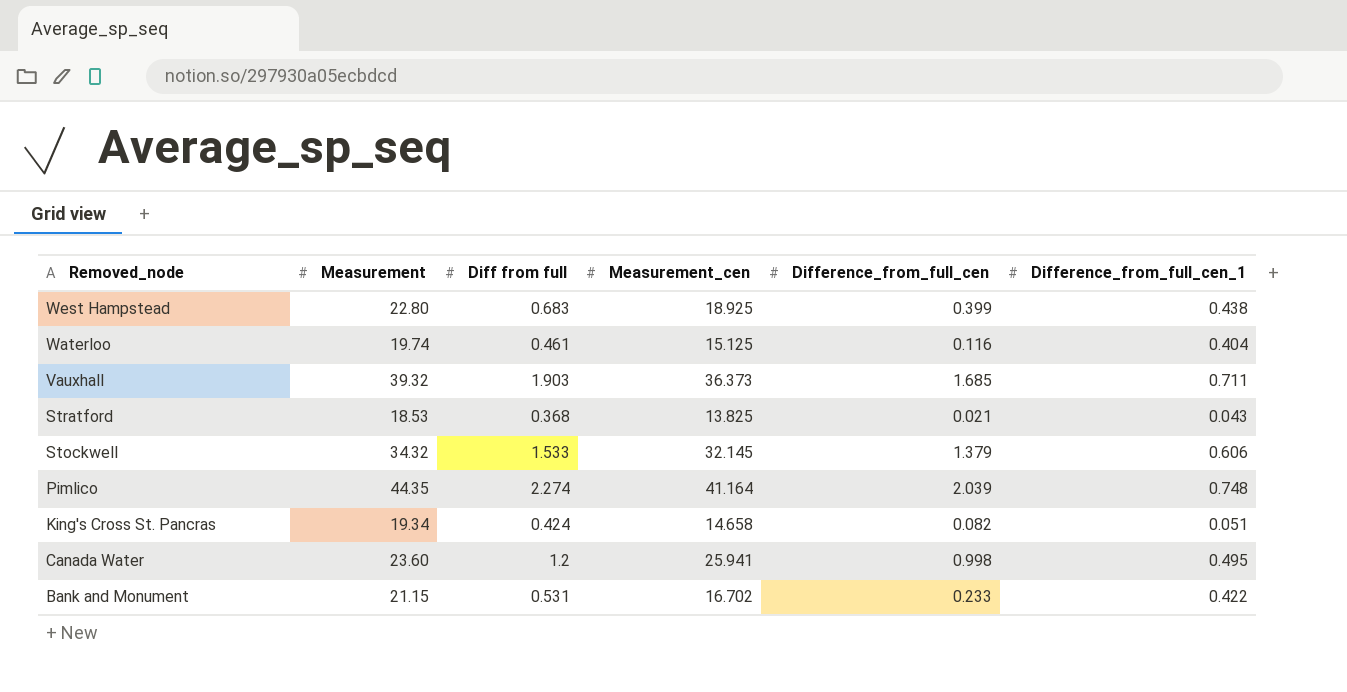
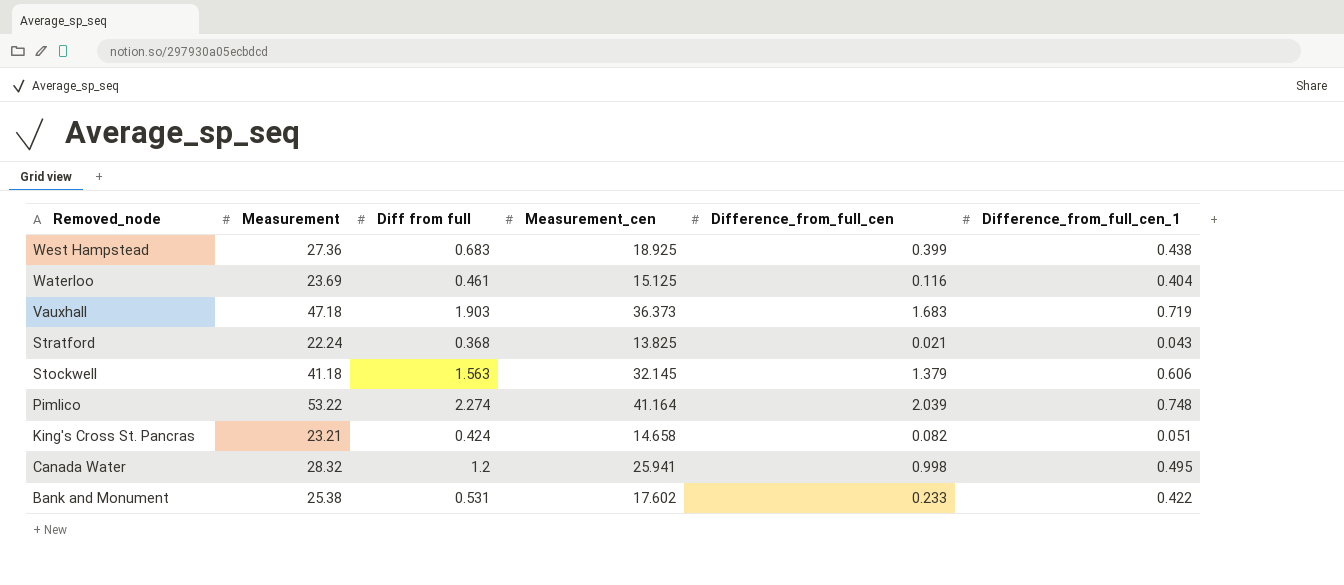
West Hampstead | Measurement: 22.80 -> 27.36
Waterloo | Measurement: 19.74 -> 23.69
Vauxhall | Measurement: 39.32 -> 47.18
Vauxhall | Difference_from_full_cen: 1.685 -> 1.683
Vauxhall | Difference_from_full_cen_1: 0.711 -> 0.719
Stratford | Measurement: 18.53 -> 22.24
Stockwell | Measurement: 34.32 -> 41.18
Stockwell | Diff from full: 1.533 -> 1.563
Pimlico | Measurement: 44.35 -> 53.22
King's Cross St. Pancras | Measurement: 19.34 -> 23.21
Canada Water | Measurement: 23.60 -> 28.32
Bank and Monument | Measurement: 21.15 -> 25.38
Bank and Monument | Measurement_cen: 16.702 -> 17.602

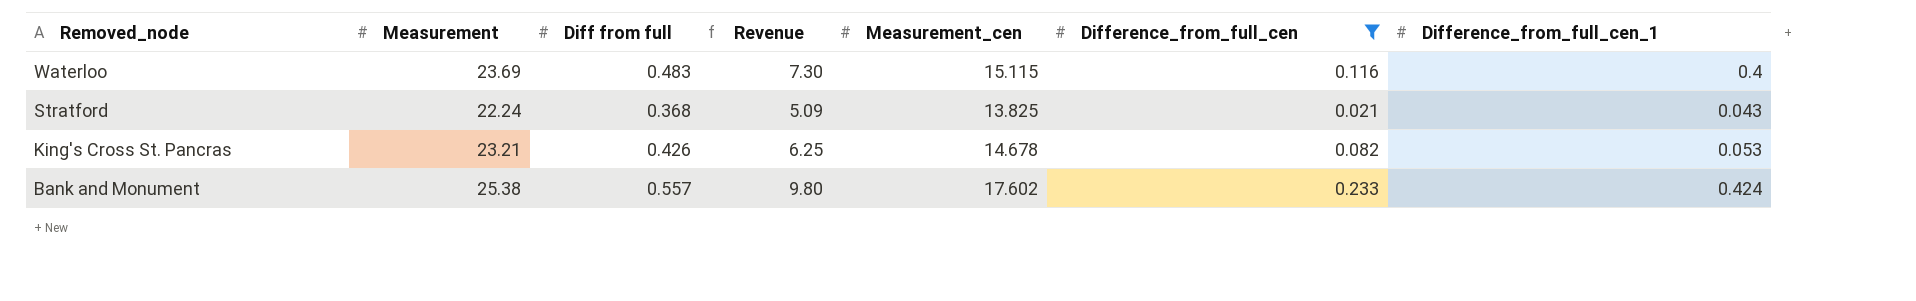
filter: none -> Difference_from_full_cen <= 0.233
column Revenue | formula: none -> [Diff from full] * [Measurement_cen]
Waterloo | Diff from full: 0.461 -> 0.483
Waterloo | Measurement_cen: 15.125 -> 15.115
Waterloo | Difference_from_full_cen_1: 0.404 -> 0.4
King's Cross St. Pancras | Diff from full: 0.424 -> 0.426
King's Cross St. Pancras | Measurement_cen: 14.658 -> 14.678
King's Cross St. Pancras | Difference_from_full_cen_1: 0.051 -> 0.053
Bank and Monument | Diff from full: 0.531 -> 0.557
Bank and Monument | Difference_from_full_cen_1: 0.422 -> 0.424

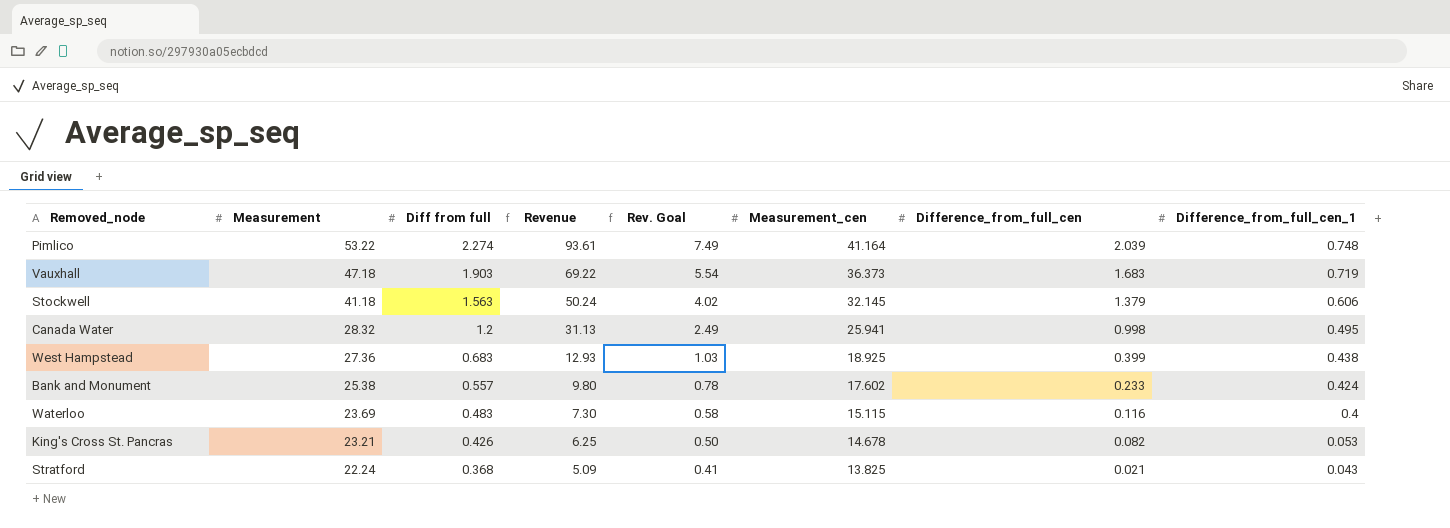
filter: Difference_from_full_cen <= 0.233 -> none
row order: Removed_node descending -> Measurement descending
column Rev. Goal | formula: none -> [Revenue] * 0.08

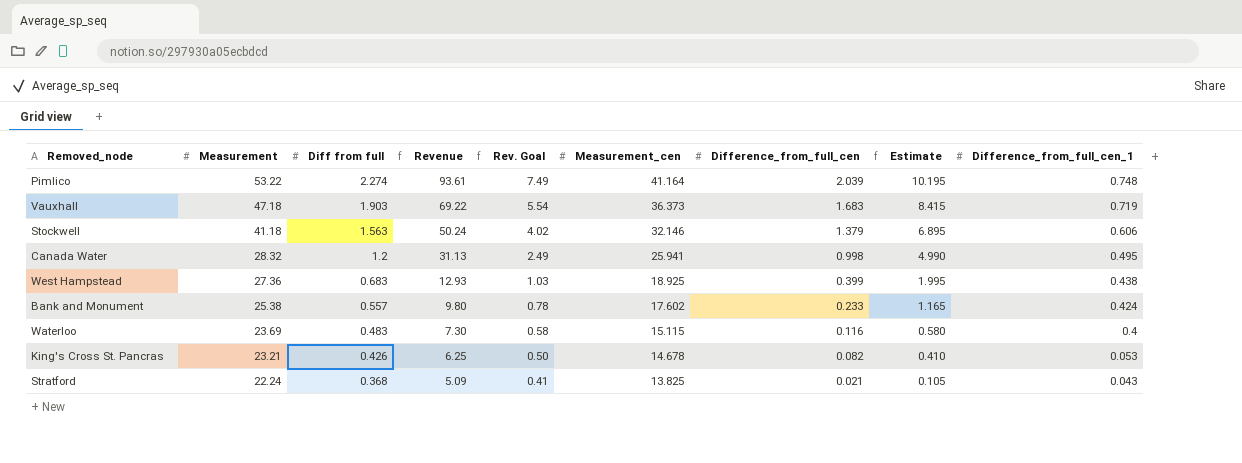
column Estimate | formula: none -> [Difference_from_full_cen] * 5
Stockwell | Measurement_cen: 32.145 -> 32.146

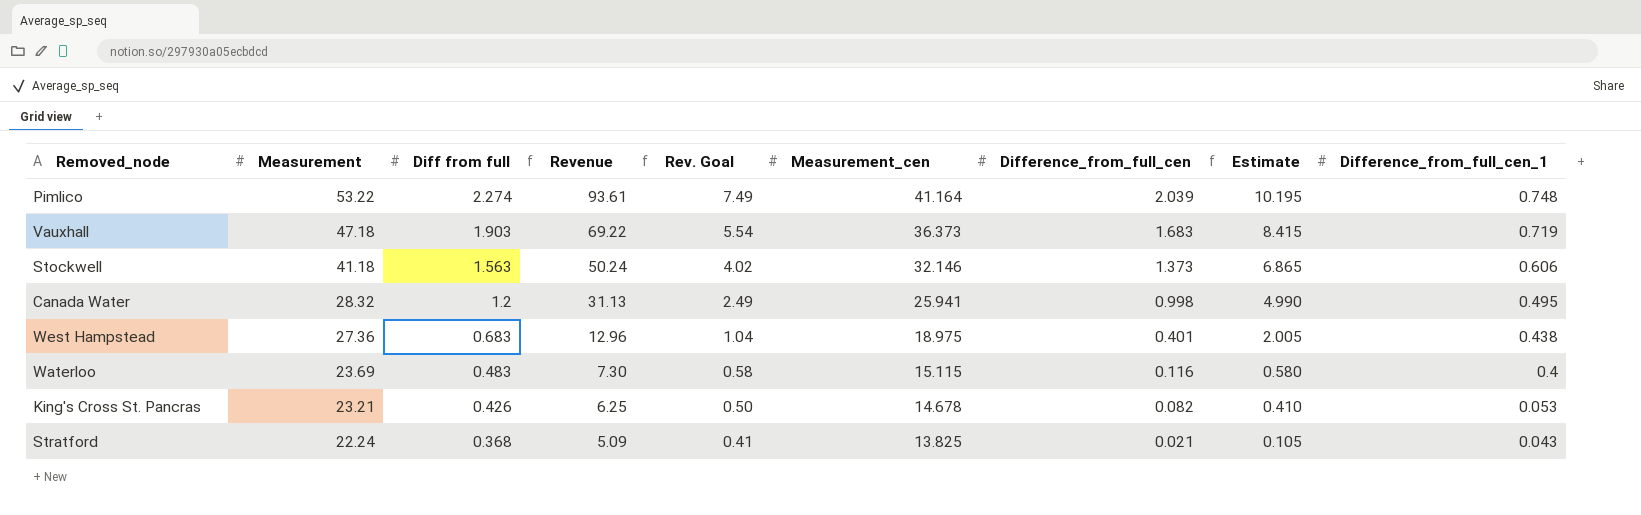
row Bank and Monument: 25.38 | 0.557 | 9.80 | 0.78 | 17.602 | 0.233 | 1.165 | 0.424 -> none
Stockwell | Difference_from_full_cen: 1.379 -> 1.373
Stockwell | Estimate: 6.895 -> 6.865
West Hampstead | Revenue: 12.93 -> 12.96
West Hampstead | Rev. Goal: 1.03 -> 1.04
West Hampstead | Measurement_cen: 18.925 -> 18.975
West Hampstead | Difference_from_full_cen: 0.399 -> 0.401
West Hampstead | Estimate: 1.995 -> 2.005

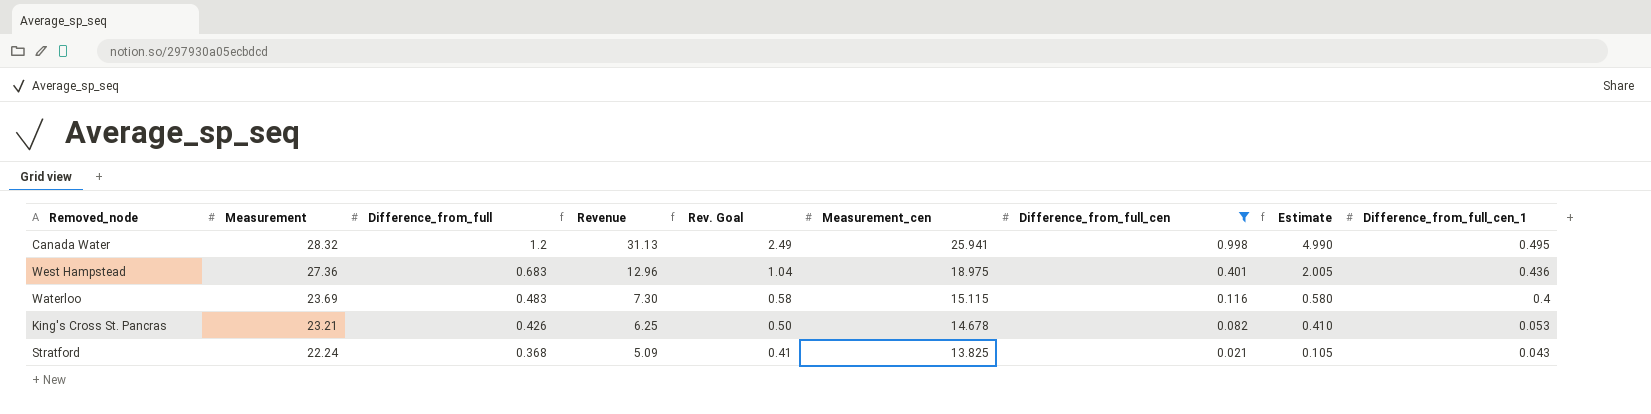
filter: none -> Difference_from_full_cen <= 0.998
column name: Diff from full -> Difference_from_full
West Hampstead | Difference_from_full_cen_1: 0.438 -> 0.436

